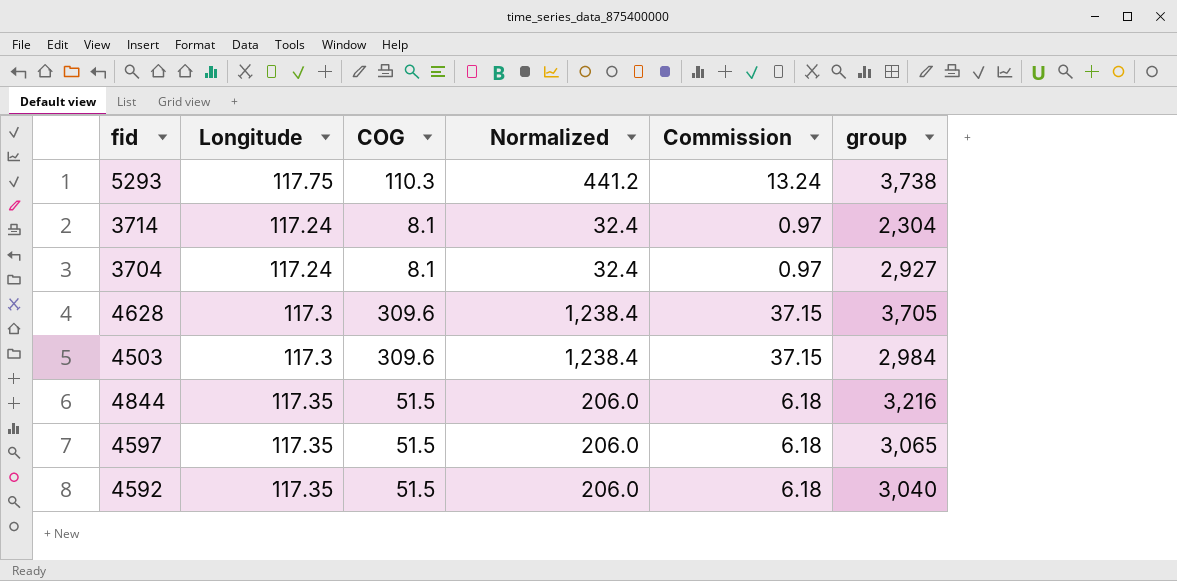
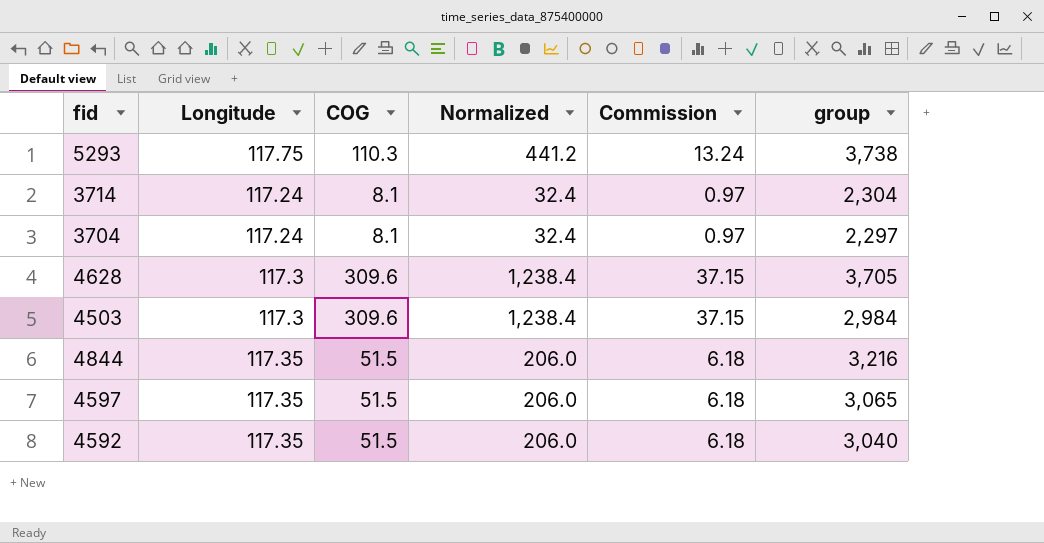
3704 | group: 2,927 -> 2,297

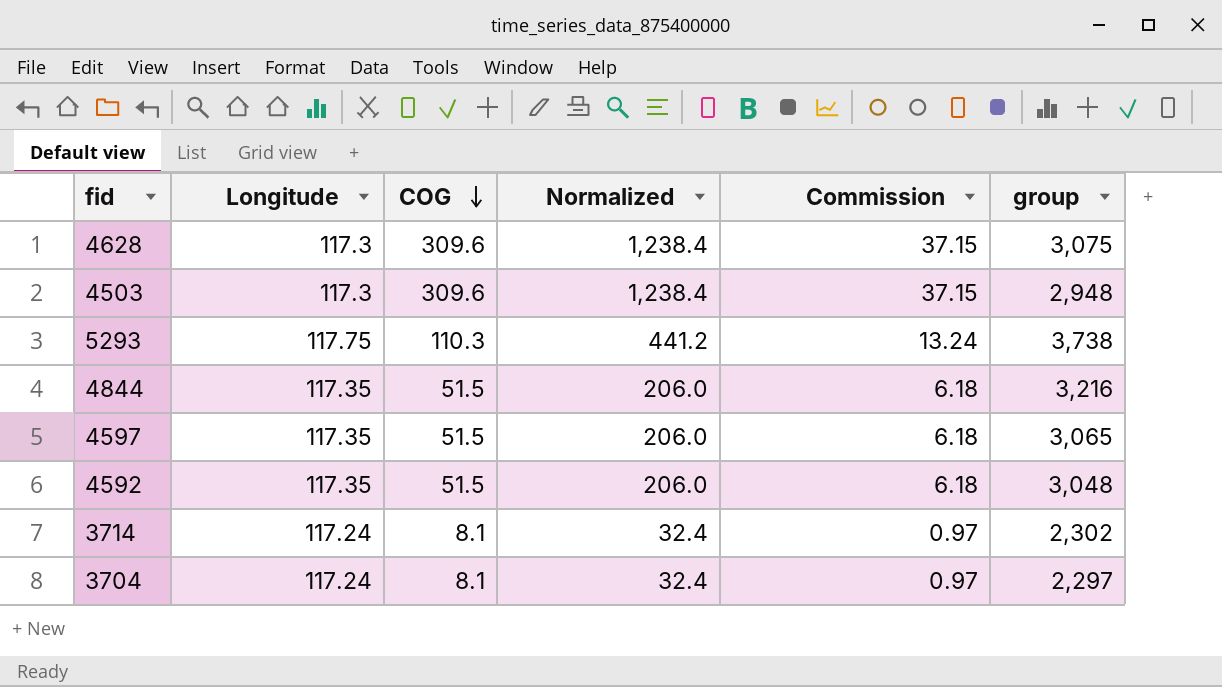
row order: none -> COG descending
4628 | group: 3,705 -> 3,075
4503 | group: 2,984 -> 2,948
4592 | group: 3,040 -> 3,048
3714 | group: 2,304 -> 2,302

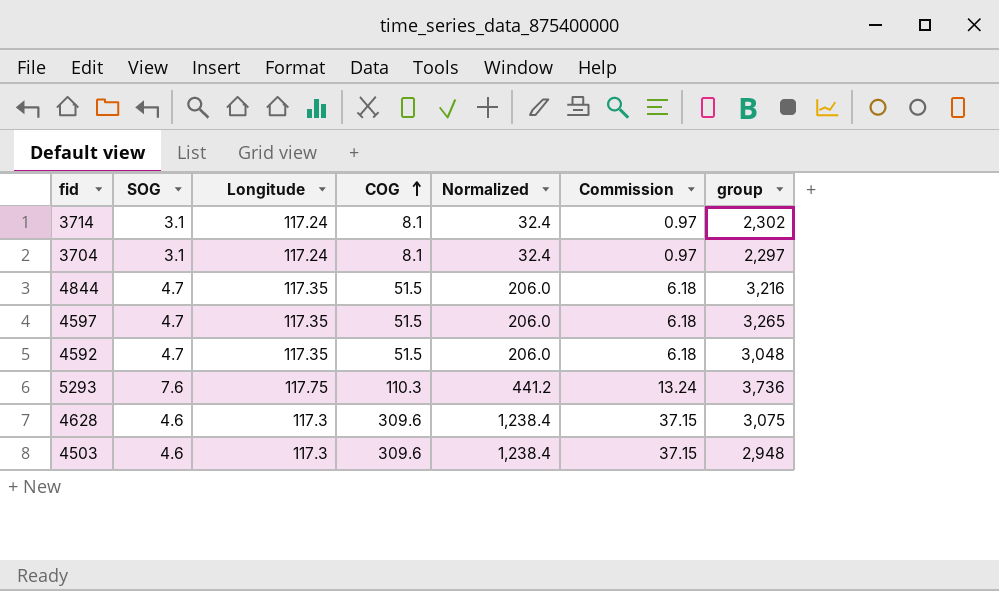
row order: COG descending -> COG ascending
column SOG | position: none -> 2
4597 | group: 3,065 -> 3,265
5293 | group: 3,738 -> 3,736

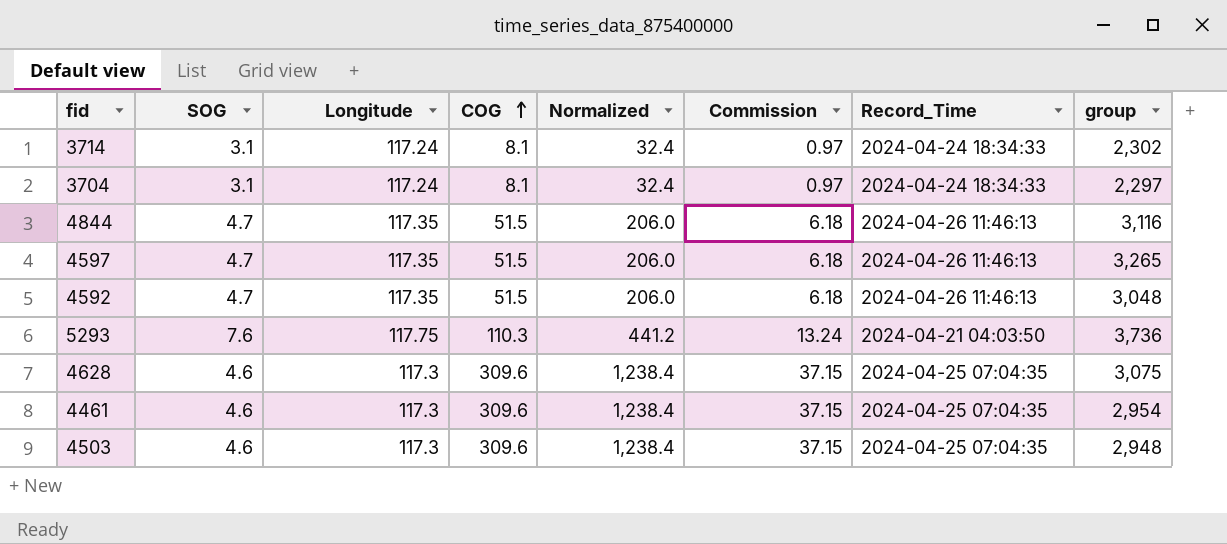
column Record_Time | position: none -> 7
4844 | group: 3,216 -> 3,116
row 4461: none -> 4.6 | 117.3 | 309.6 | 1,238.4 | 37.15 | 2024-04-25 07:04:35 | 2,954

